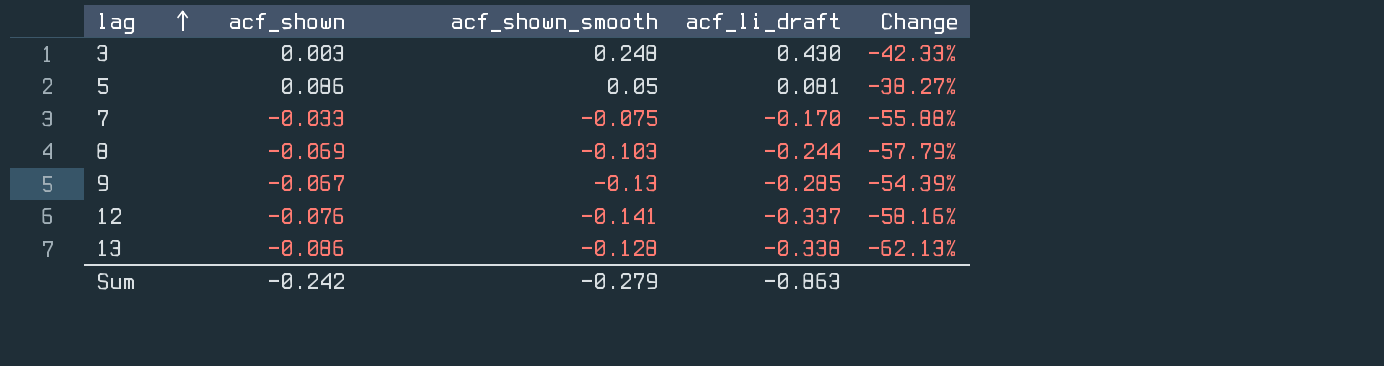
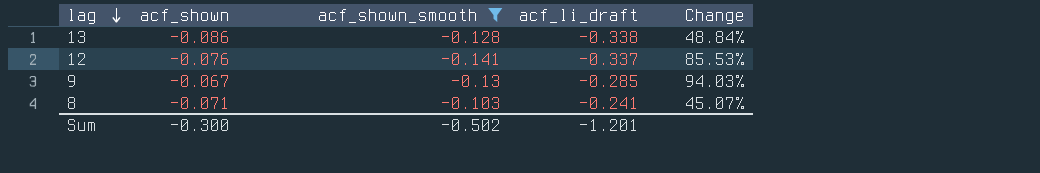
filter: none -> acf_shown_smooth <= -0.103
row order: lag ascending -> lag descending
column Change | formula: ([acf_shown_smooth] - [acf_li_draft]) / [acf_li_draft] -> ([acf_shown_smooth] - [acf_shown]) / [acf_shown]
8 | acf_shown: -0.069 -> -0.071
8 | acf_li_draft: -0.244 -> -0.241
Sum | acf_shown: -0.242 -> -0.300
Sum | acf_shown_smooth: -0.279 -> -0.502
Sum | acf_li_draft: -0.863 -> -1.201

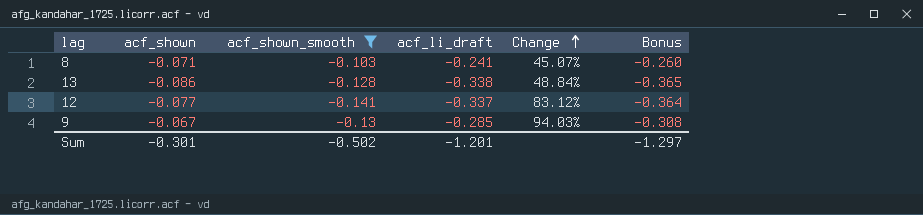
row order: lag descending -> Change ascending
column Bonus | formula: none -> [acf_li_draft] * 1.08
12 | acf_shown: -0.076 -> -0.077
12 | Change: 85.53% -> 83.12%
Sum | acf_shown: -0.300 -> -0.301

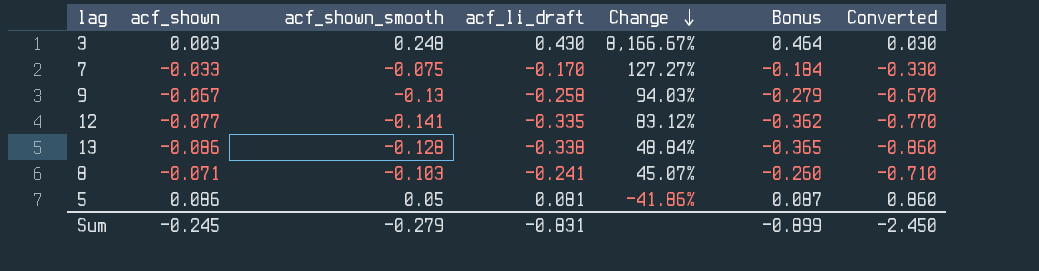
filter: acf_shown_smooth <= -0.103 -> none
row order: Change ascending -> Change descending
column Converted | formula: none -> [acf_shown] * 10
9 | acf_li_draft: -0.285 -> -0.258
9 | Bonus: -0.308 -> -0.279
12 | acf_li_draft: -0.337 -> -0.335
12 | Bonus: -0.364 -> -0.362
Sum | acf_shown: -0.301 -> -0.245
Sum | acf_shown_smooth: -0.502 -> -0.279
Sum | acf_li_draft: -1.201 -> -0.831
Sum | Bonus: -1.297 -> -0.899

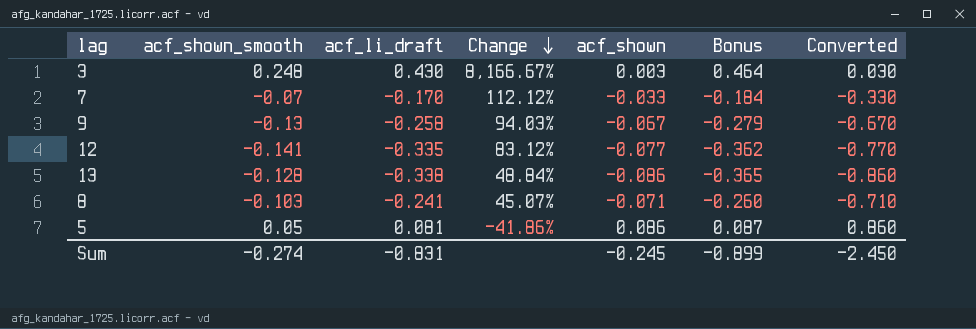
column acf_shown | position: 2 -> 5
7 | acf_shown_smooth: -0.075 -> -0.07
7 | Change: 127.27% -> 112.12%
Sum | acf_shown_smooth: -0.279 -> -0.274

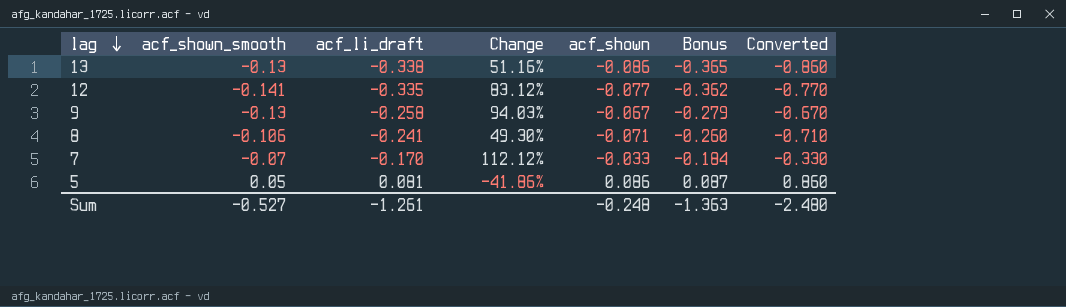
row order: Change descending -> lag descending
row 3: 0.248 | 0.430 | 8,166.67% | 0.003 | 0.464 | 0.030 -> none
13 | acf_shown_smooth: -0.128 -> -0.13
13 | Change: 48.84% -> 51.16%
8 | acf_shown_smooth: -0.103 -> -0.106
8 | Change: 45.07% -> 49.30%
Sum | acf_shown_smooth: -0.274 -> -0.527
Sum | acf_li_draft: -0.831 -> -1.261
Sum | acf_shown: -0.245 -> -0.248
Sum | Bonus: -0.899 -> -1.363
Sum | Converted: -2.450 -> -2.480

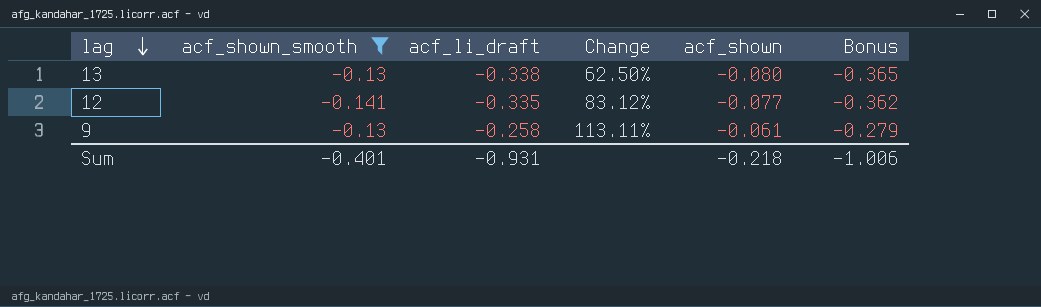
filter: none -> acf_shown_smooth <= -0.13
column Converted | formula: [acf_shown] * 10 -> none
13 | Change: 51.16% -> 62.50%
13 | acf_shown: -0.086 -> -0.080
9 | Change: 94.03% -> 113.11%
9 | acf_shown: -0.067 -> -0.061
Sum | acf_shown_smooth: -0.527 -> -0.401
Sum | acf_li_draft: -1.261 -> -0.931
Sum | acf_shown: -0.248 -> -0.218
Sum | Bonus: -1.363 -> -1.006

